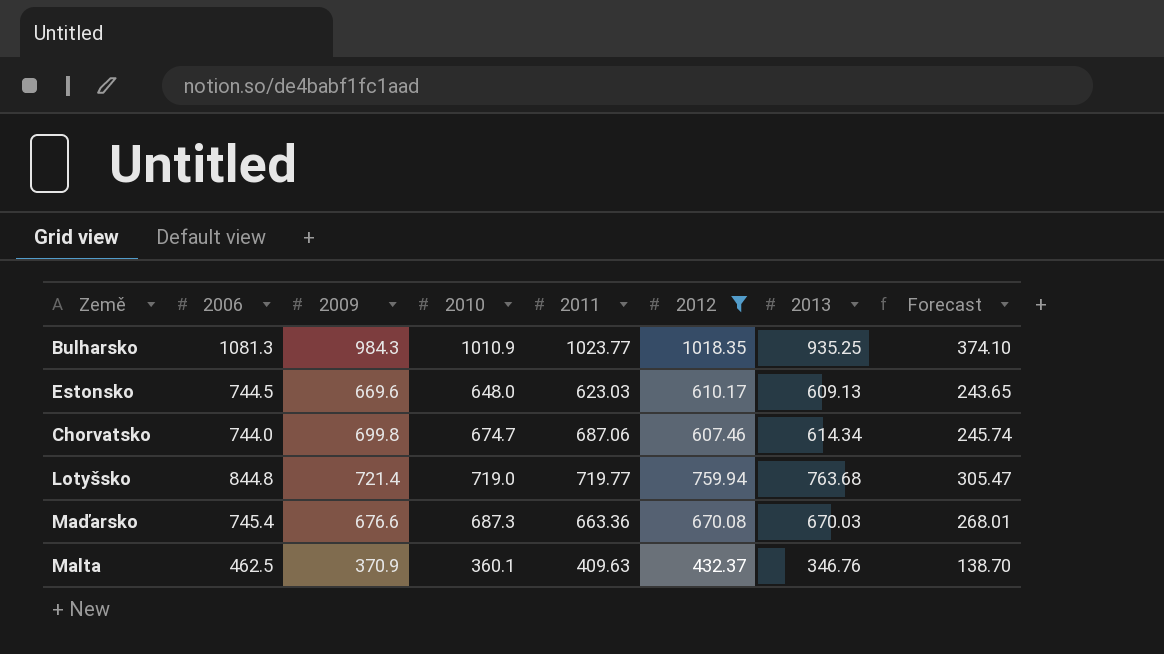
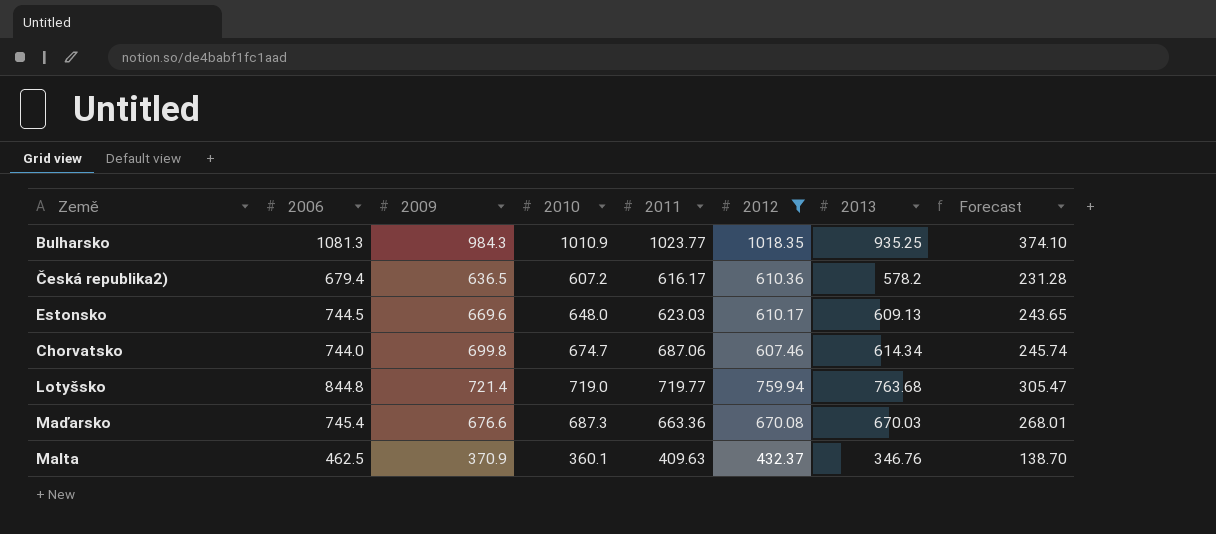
row Česká republika2): none -> 679.4 | 636.5 | 607.2 | 616.17 | 610.36 | 578.2 | 231.28

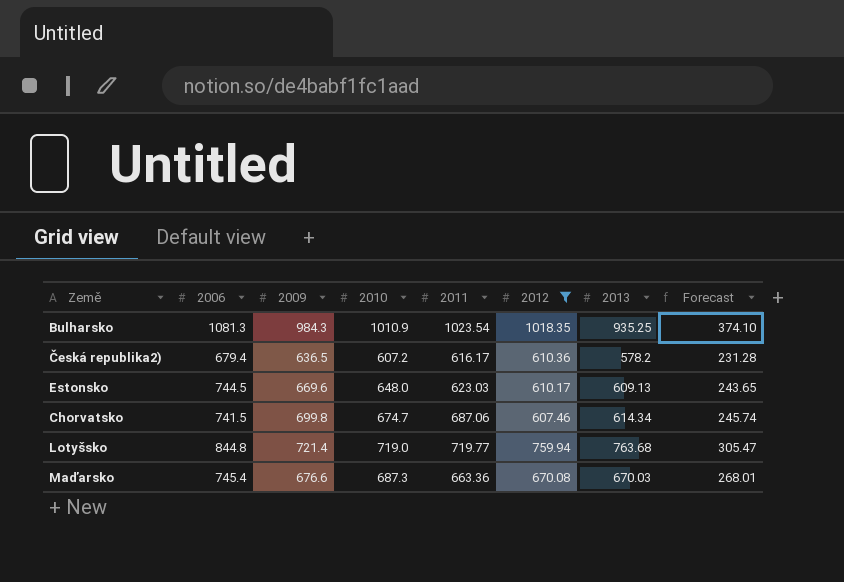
row Malta: 462.5 | 370.9 | 360.1 | 409.63 | 432.37 | 346.76 | 138.70 -> none
Bulharsko | 2011: 1023.77 -> 1023.54
Chorvatsko | 2006: 744.0 -> 741.5

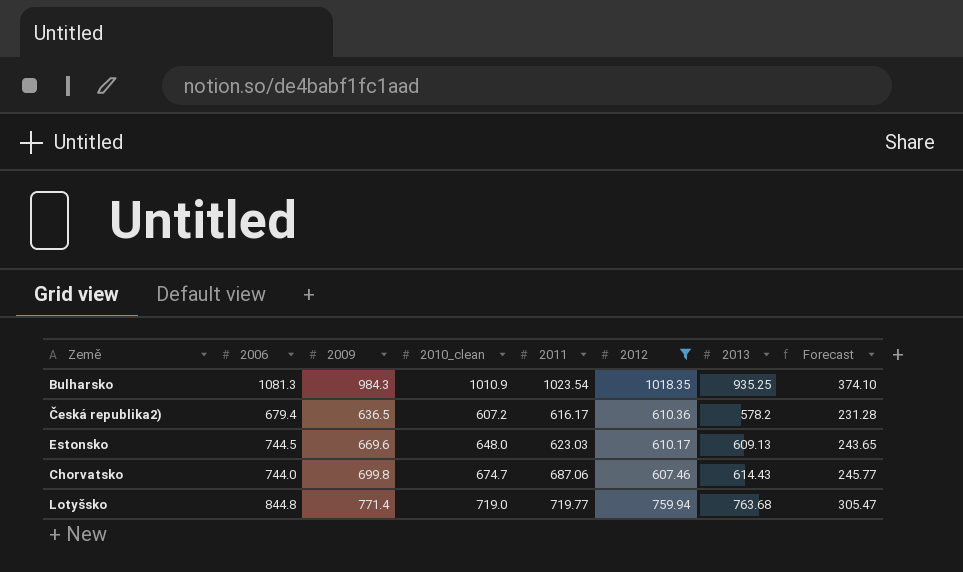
column name: 2010 -> 2010_clean
row Maďarsko: 745.4 | 676.6 | 687.3 | 663.36 | 670.08 | 670.03 | 268.01 -> none
Chorvatsko | 2006: 741.5 -> 744.0
Chorvatsko | 2013: 614.34 -> 614.43
Chorvatsko | Forecast: 245.74 -> 245.77
Lotyšsko | 2009: 721.4 -> 771.4

